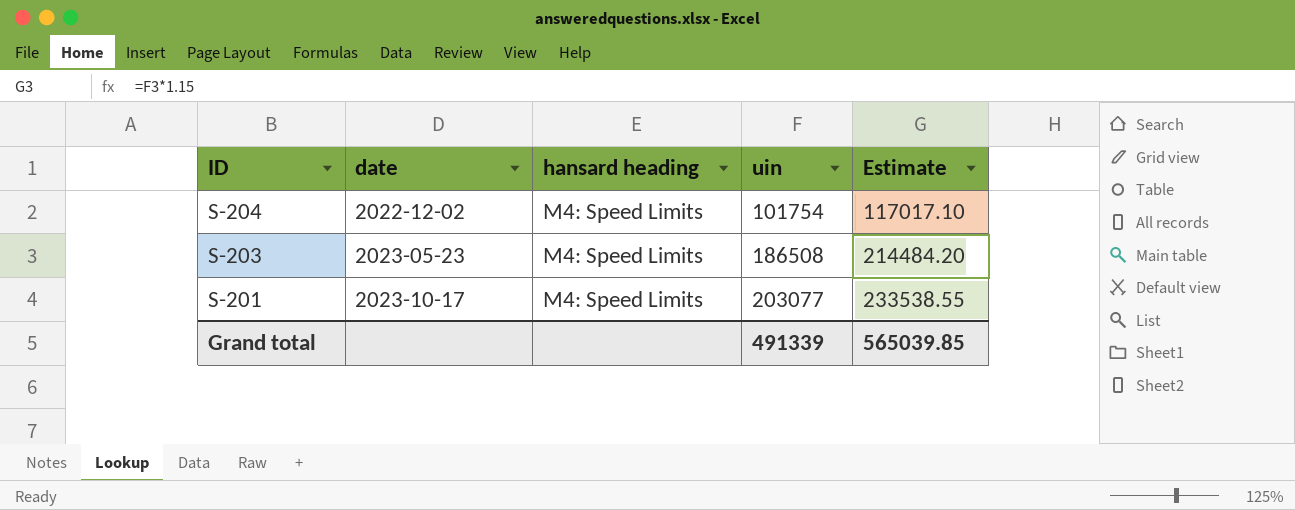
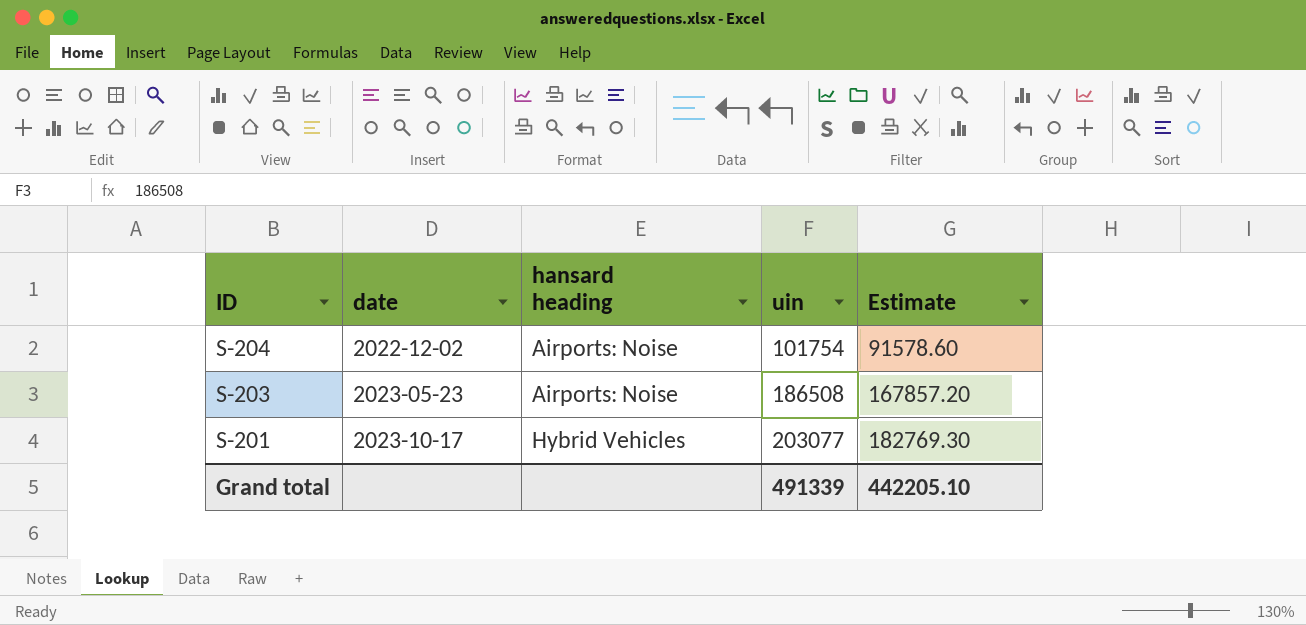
column Estimate | formula: [uin] * 1.15 -> [uin] * 0.9
S-204 | hansard heading: M4: Speed Limits -> Airports: Noise
S-203 | hansard heading: M4: Speed Limits -> Airports: Noise
S-201 | hansard heading: M4: Speed Limits -> Hybrid Vehicles
Grand total | Estimate: 565039.85 -> 442205.10

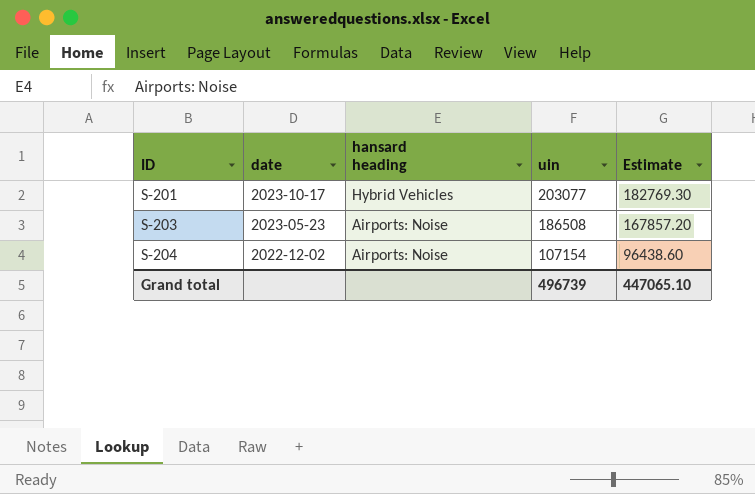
row order: ID descending -> ID ascending
S-204 | uin: 101754 -> 107154
S-204 | Estimate: 91578.60 -> 96438.60
Grand total | uin: 491339 -> 496739
Grand total | Estimate: 442205.10 -> 447065.10

